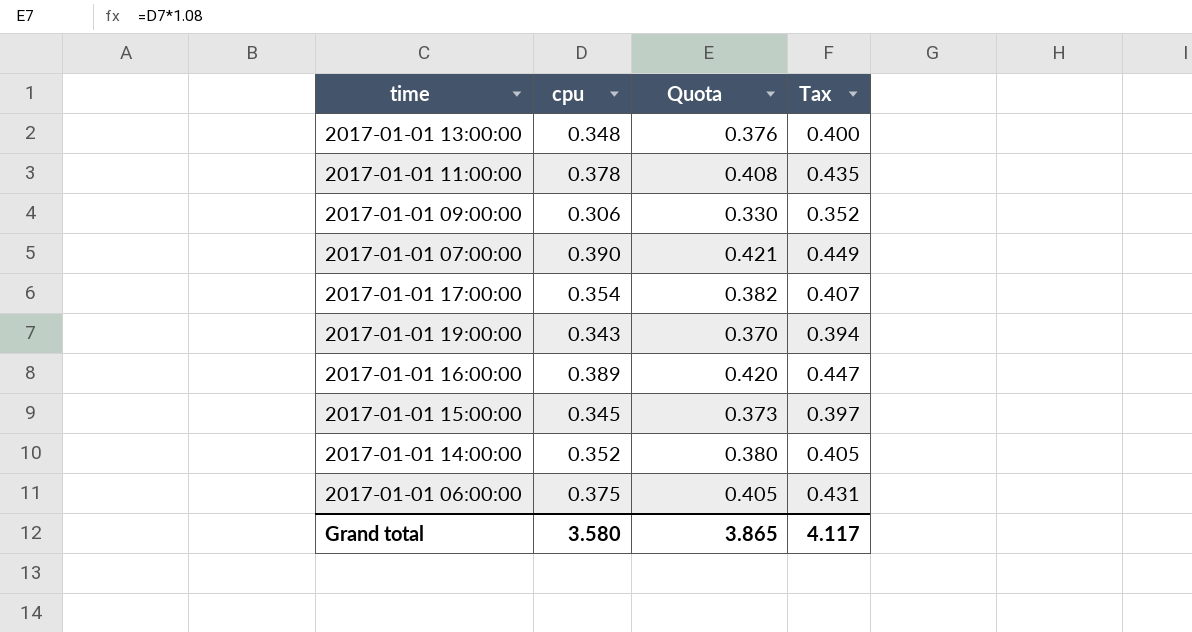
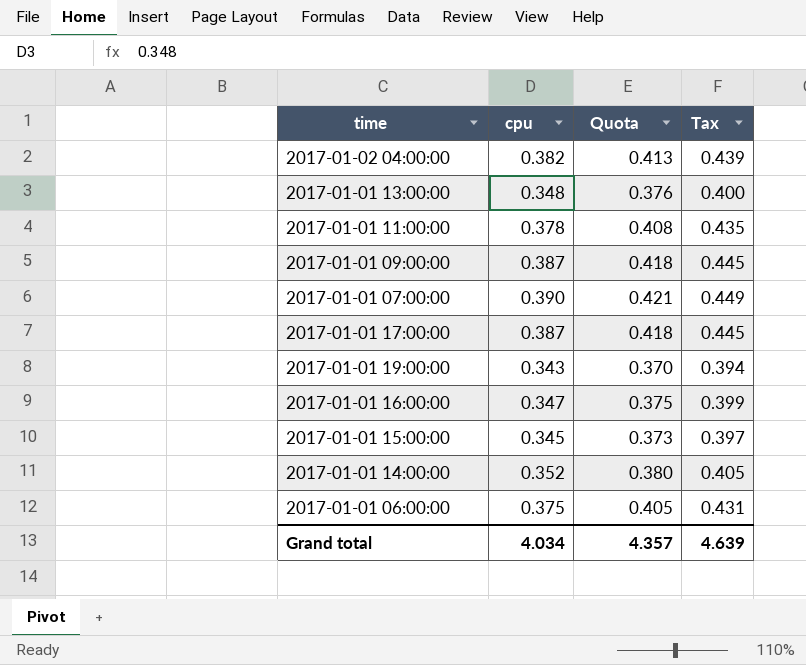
row 2017-01-02 04:00:00: none -> 0.382 | 0.413 | 0.439
2017-01-01 09:00:00 | cpu: 0.306 -> 0.387
2017-01-01 09:00:00 | Quota: 0.330 -> 0.418
2017-01-01 09:00:00 | Tax: 0.352 -> 0.445
2017-01-01 17:00:00 | cpu: 0.354 -> 0.387
2017-01-01 17:00:00 | Quota: 0.382 -> 0.418
2017-01-01 17:00:00 | Tax: 0.407 -> 0.445
2017-01-01 16:00:00 | cpu: 0.389 -> 0.347
2017-01-01 16:00:00 | Quota: 0.420 -> 0.375
2017-01-01 16:00:00 | Tax: 0.447 -> 0.399
Grand total | cpu: 3.580 -> 4.034
Grand total | Quota: 3.865 -> 4.357
Grand total | Tax: 4.117 -> 4.639

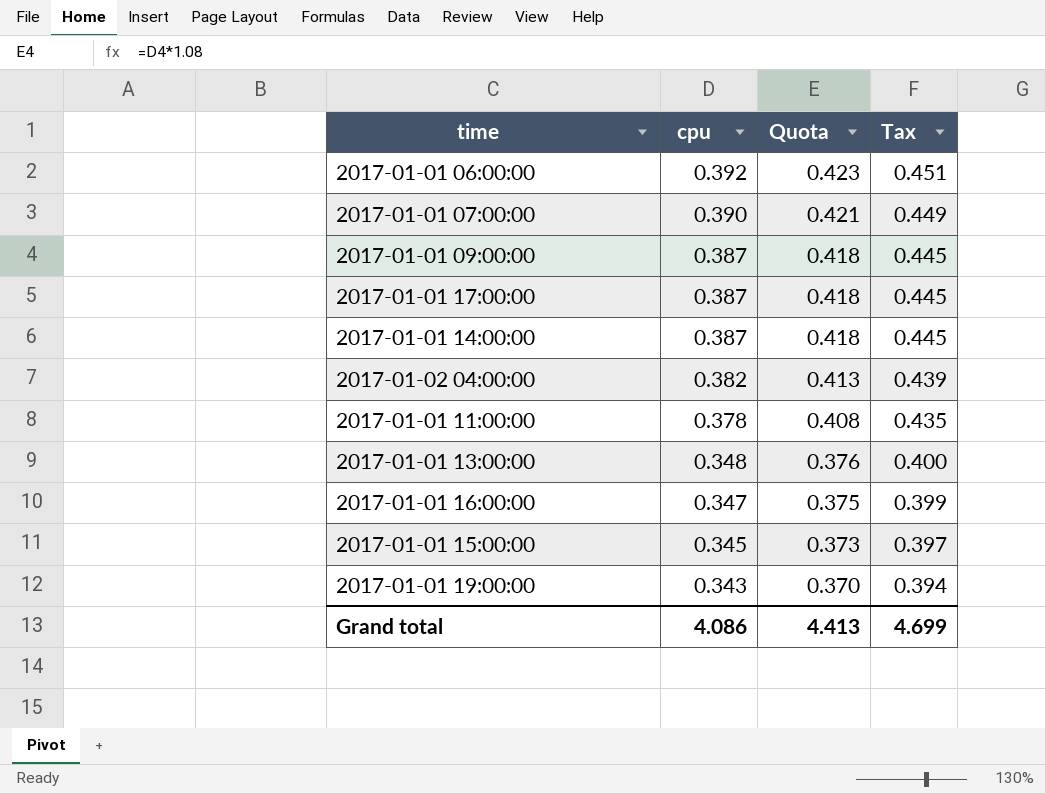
row order: none -> cpu descending
2017-01-01 06:00:00 | cpu: 0.375 -> 0.392
2017-01-01 06:00:00 | Quota: 0.405 -> 0.423
2017-01-01 06:00:00 | Tax: 0.431 -> 0.451
2017-01-01 14:00:00 | cpu: 0.352 -> 0.387
2017-01-01 14:00:00 | Quota: 0.380 -> 0.418
2017-01-01 14:00:00 | Tax: 0.405 -> 0.445
Grand total | cpu: 4.034 -> 4.086
Grand total | Quota: 4.357 -> 4.413
Grand total | Tax: 4.639 -> 4.699

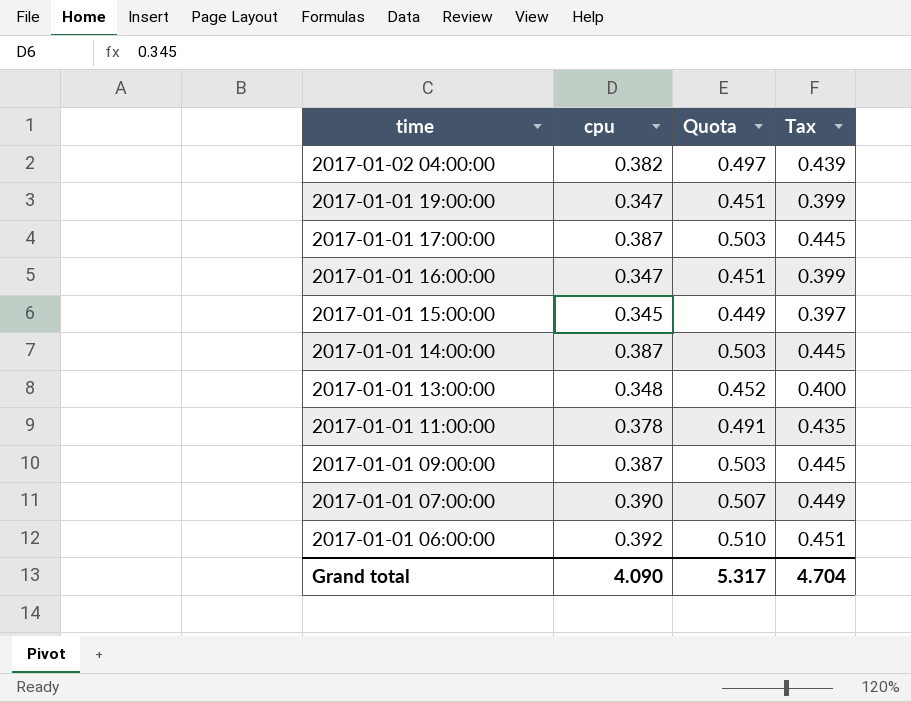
row order: cpu descending -> time descending
column Quota | formula: [cpu] * 1.08 -> [cpu] * 1.3
2017-01-01 19:00:00 | cpu: 0.343 -> 0.347
2017-01-01 19:00:00 | Tax: 0.394 -> 0.399
Grand total | cpu: 4.086 -> 4.090
Grand total | Quota: 4.413 -> 5.317
Grand total | Tax: 4.699 -> 4.704

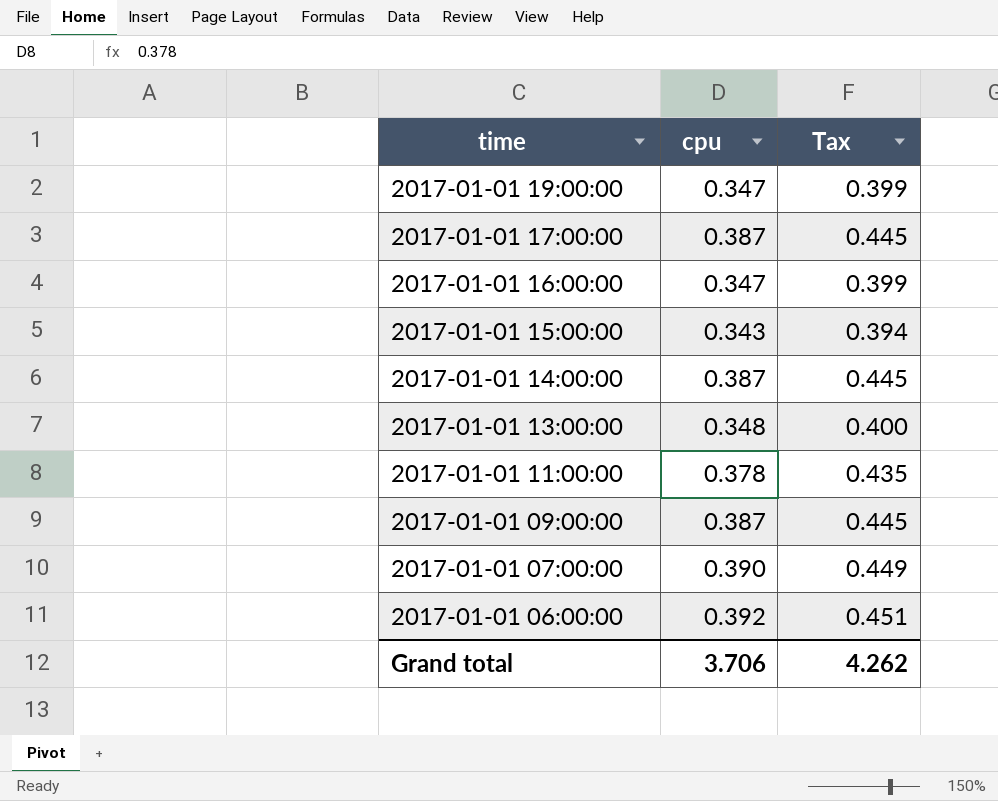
column Quota | formula: [cpu] * 1.3 -> none
row 2017-01-02 04:00:00: 0.382 | 0.497 | 0.439 -> none
2017-01-01 15:00:00 | cpu: 0.345 -> 0.343
2017-01-01 15:00:00 | Tax: 0.397 -> 0.394
Grand total | cpu: 4.090 -> 3.706
Grand total | Tax: 4.704 -> 4.262

